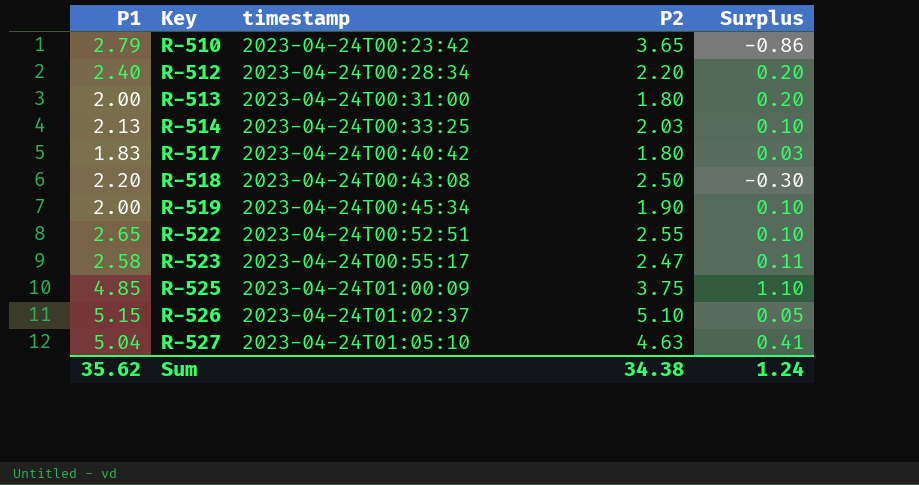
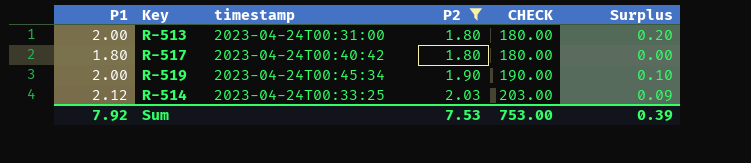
filter: none -> P2 <= 2.03
row order: Key ascending -> P2 ascending
column CHECK | formula: none -> [P2] * 100
R-517 | P1: 1.83 -> 1.80
R-517 | Surplus: 0.03 -> 0.00
R-514 | P1: 2.13 -> 2.12
R-514 | Surplus: 0.10 -> 0.09
Sum | P1: 35.62 -> 7.92
Sum | P2: 34.38 -> 7.53
Sum | Surplus: 1.24 -> 0.39

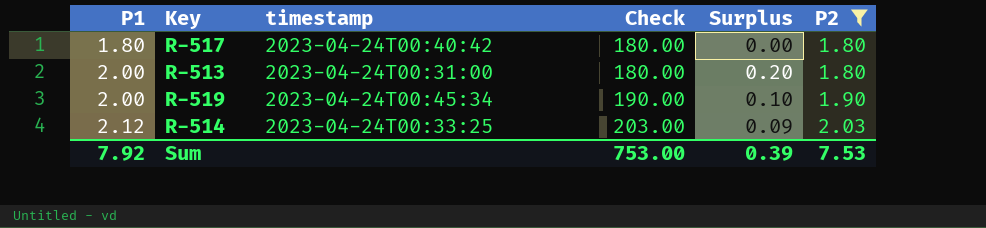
row order: P2 ascending -> P1 ascending
column name: CHECK -> Check
column P2 | position: 4 -> 6

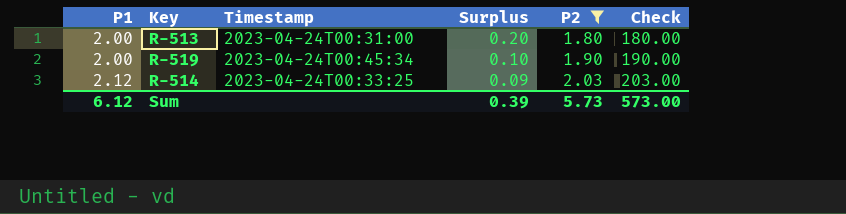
column name: timestamp -> Timestamp
column Check | position: 4 -> 6
row R-517: 1.80 | 2023-04-24T00:40:42 | 180.00 | 0.00 | 1.80 -> none
Sum | P1: 7.92 -> 6.12
Sum | P2: 7.53 -> 5.73
Sum | Check: 753.00 -> 573.00

